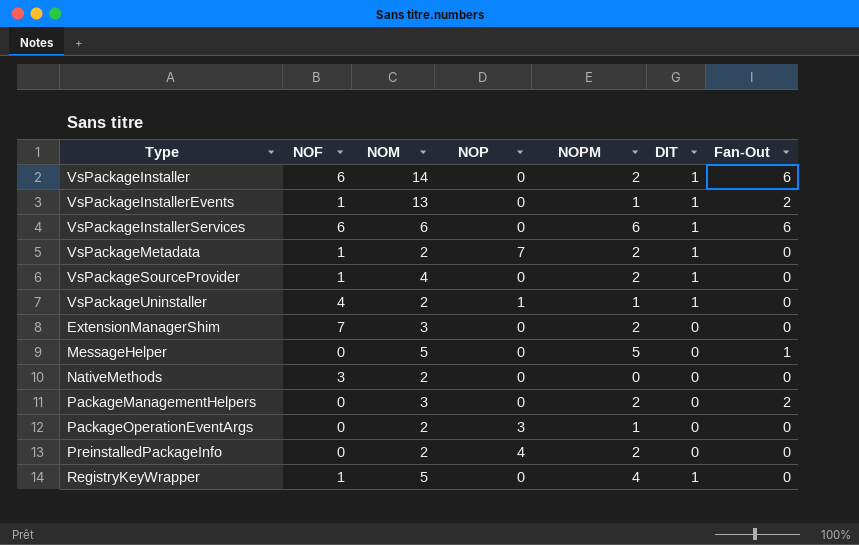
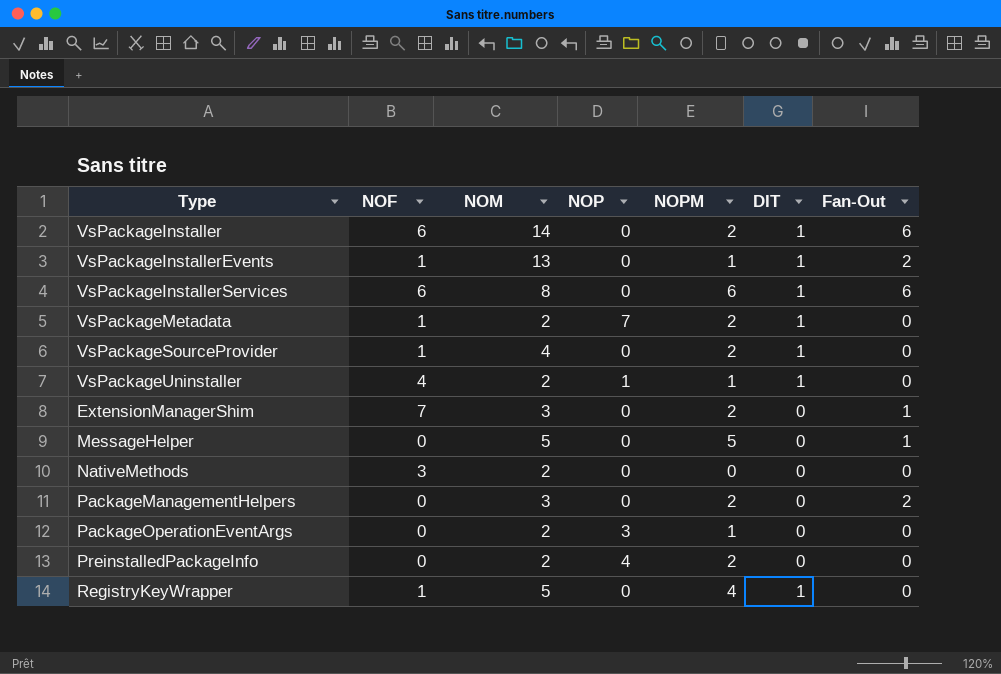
VsPackageInstallerServices | NOM: 6 -> 8
ExtensionManagerShim | Fan-Out: 0 -> 1

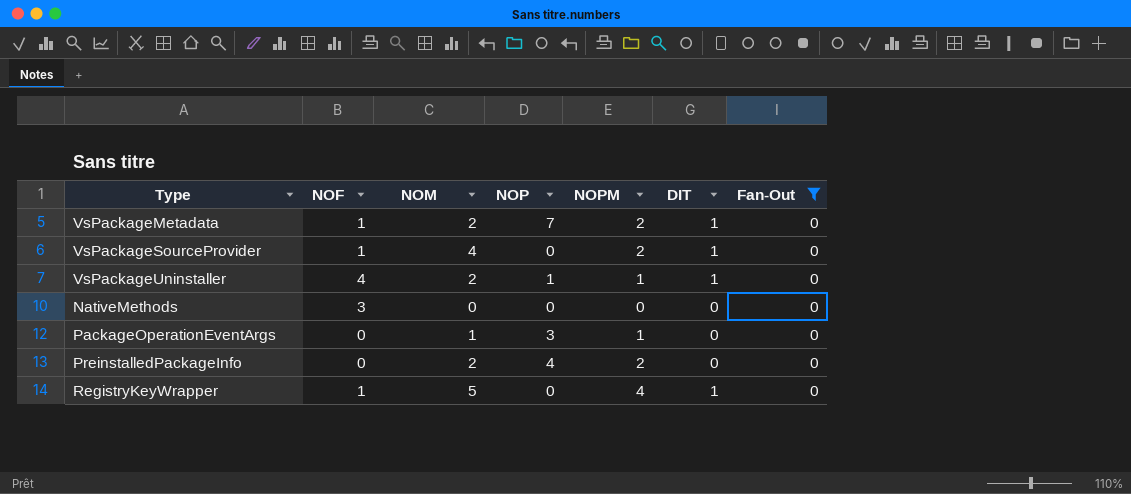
filter: none -> Fan-Out = 0
NativeMethods | NOM: 2 -> 0
PackageOperationEventArgs | NOM: 2 -> 1

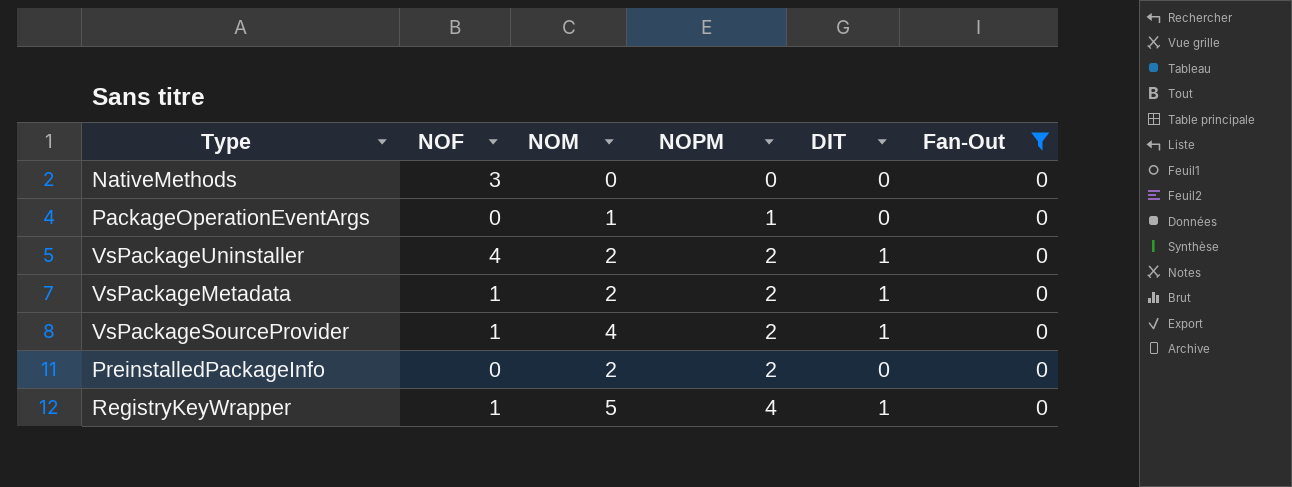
row order: none -> NOPM ascending
column NOP | position: 4 -> none
VsPackageUninstaller | NOPM: 1 -> 2

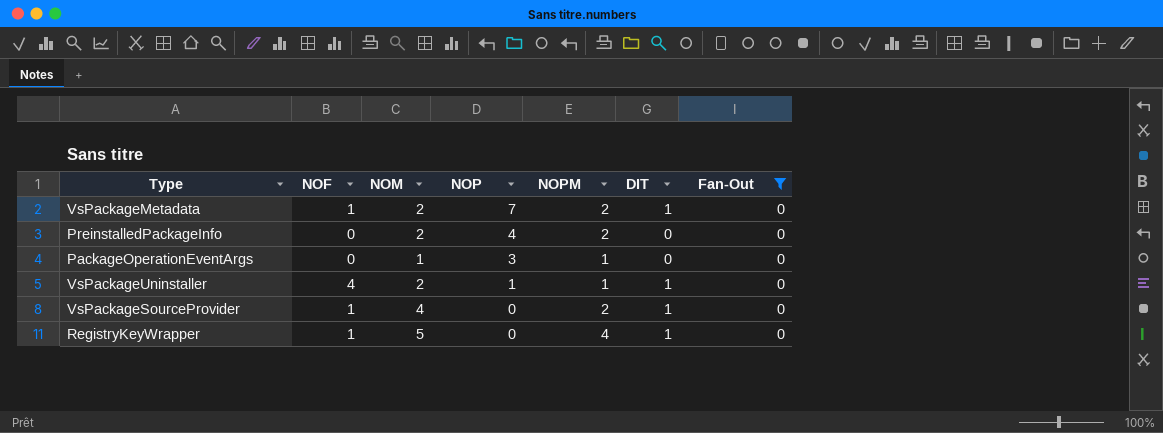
row order: NOPM ascending -> NOP descending
column NOP | position: none -> 4
row NativeMethods: 3 | 0 | 0 | 0 | 0 -> none
VsPackageUninstaller | NOPM: 2 -> 1

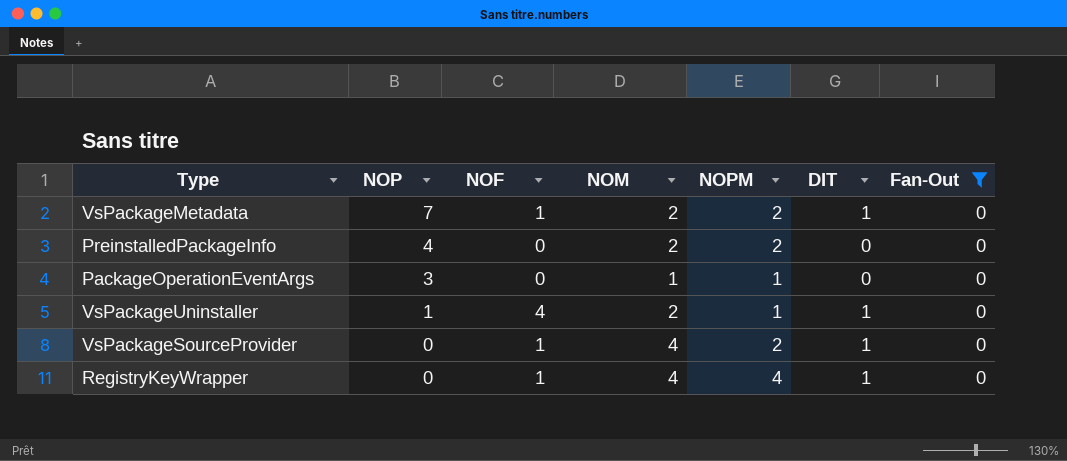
column NOP | position: 4 -> 2
RegistryKeyWrapper | NOM: 5 -> 4

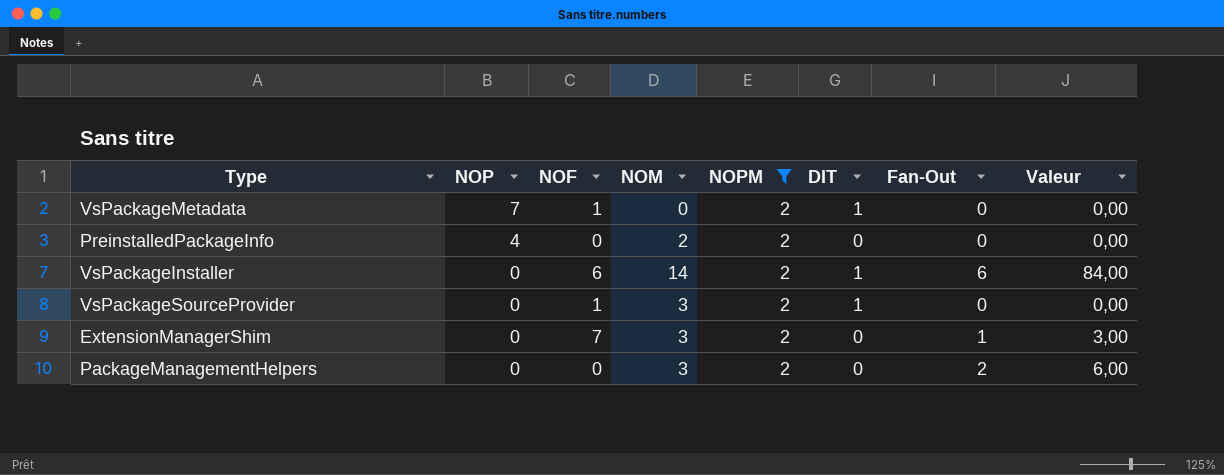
filter: Fan-Out = 0 -> NOPM = 2
column Valeur | formula: none -> [NOM] * [Fan-Out]
VsPackageMetadata | NOM: 2 -> 0
VsPackageSourceProvider | NOM: 4 -> 3

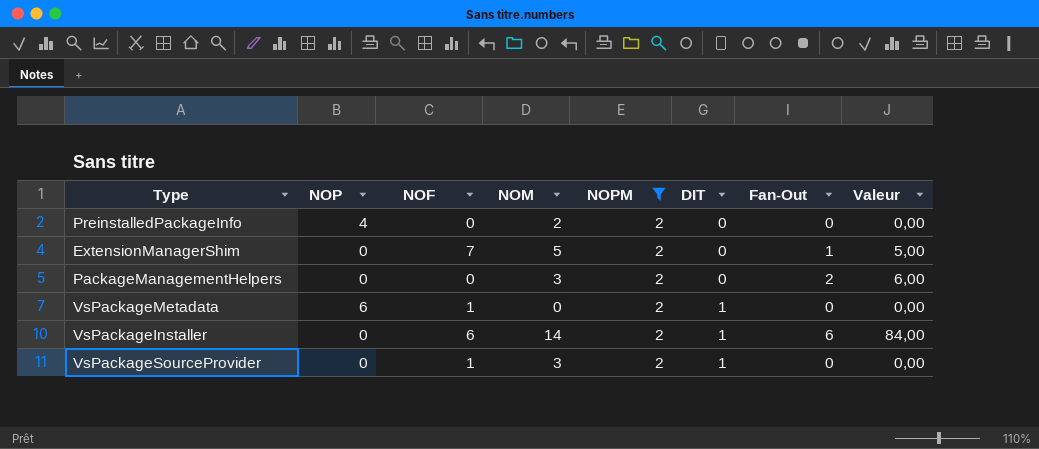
row order: NOP descending -> DIT ascending
ExtensionManagerShim | NOM: 3 -> 5
ExtensionManagerShim | Valeur: 3,00 -> 5,00
VsPackageMetadata | NOP: 7 -> 6

